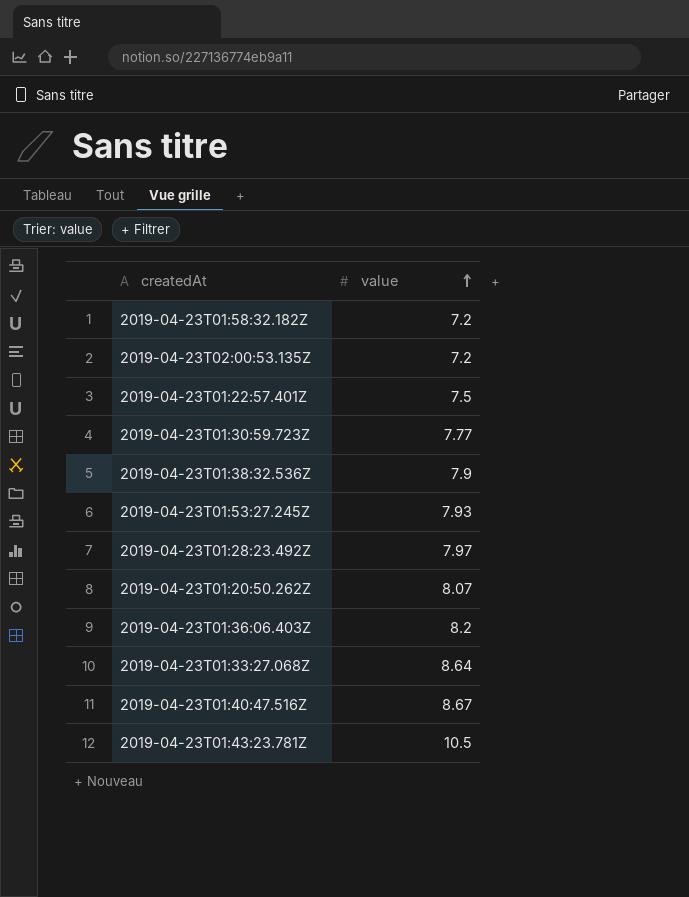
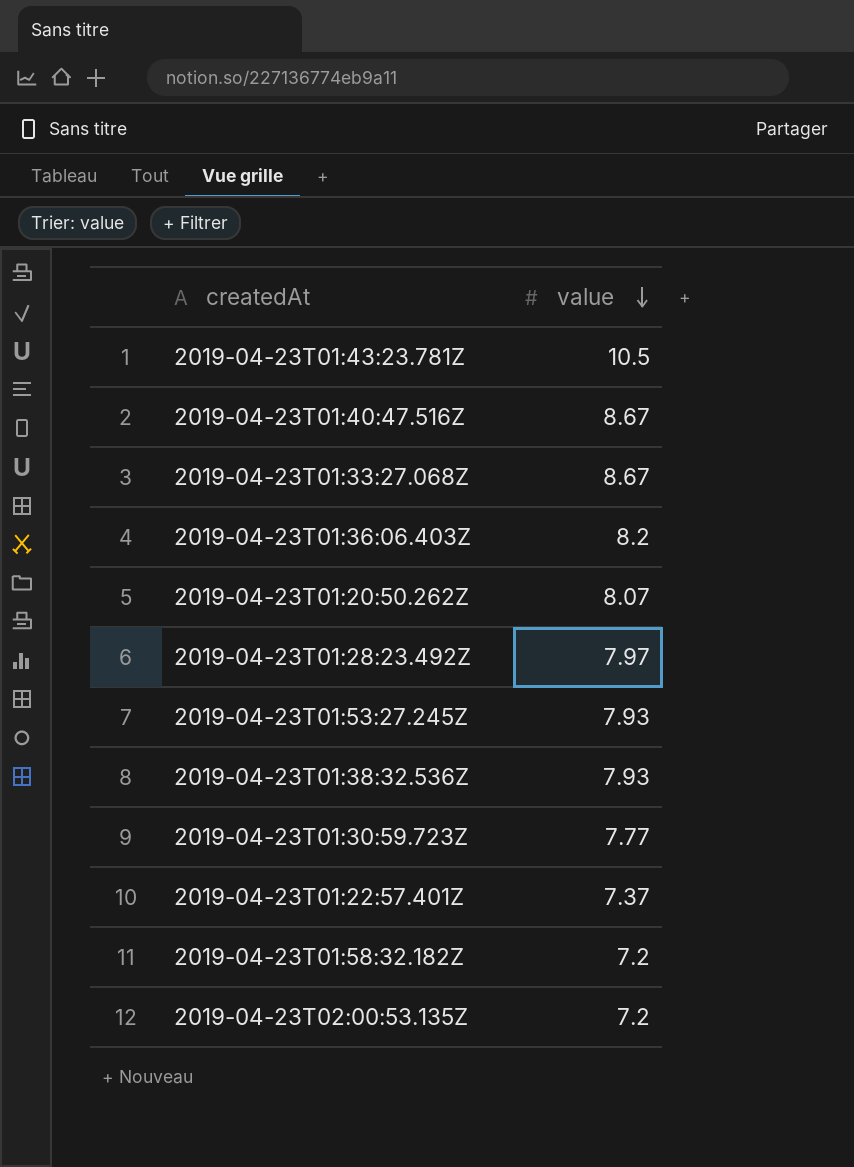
row order: value ascending -> value descending
2019-04-23T01:33:27.068Z | value: 8.64 -> 8.67
2019-04-23T01:38:32.536Z | value: 7.9 -> 7.93
2019-04-23T01:22:57.401Z | value: 7.5 -> 7.37

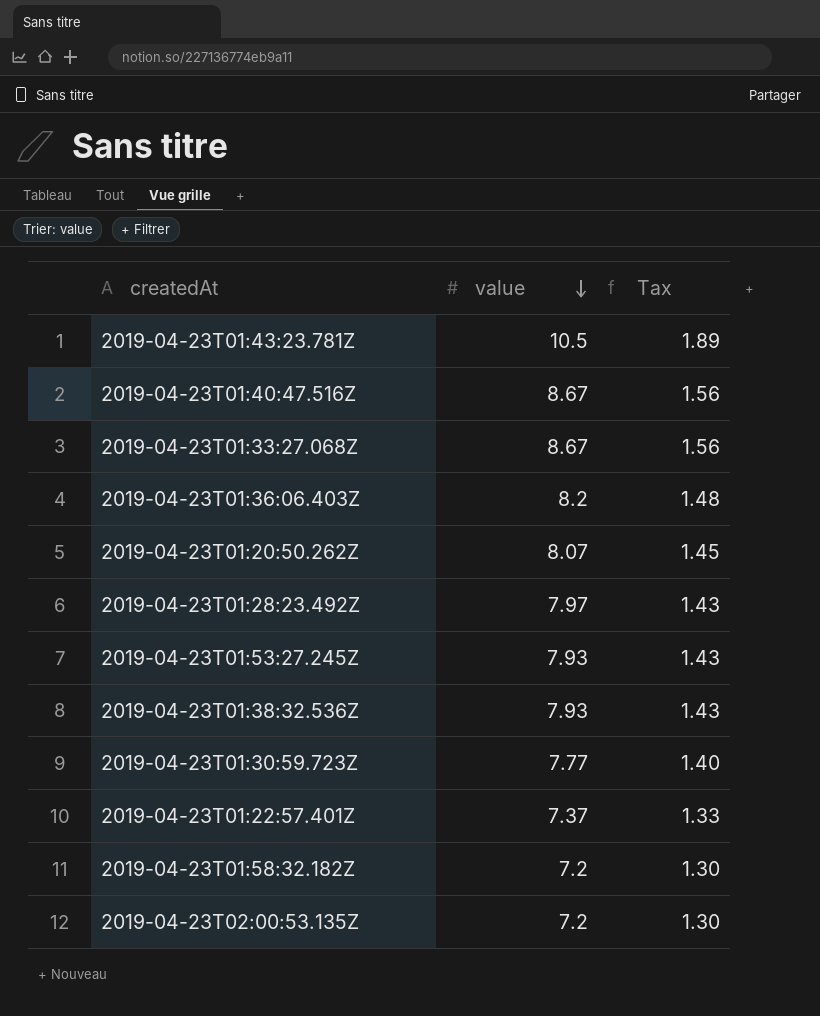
column Tax | formula: none -> [value] * 0.18

